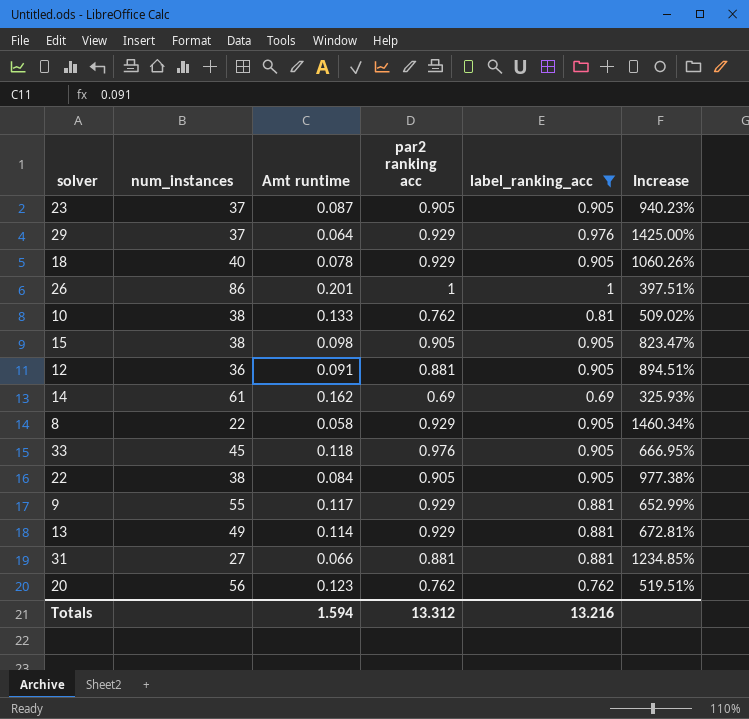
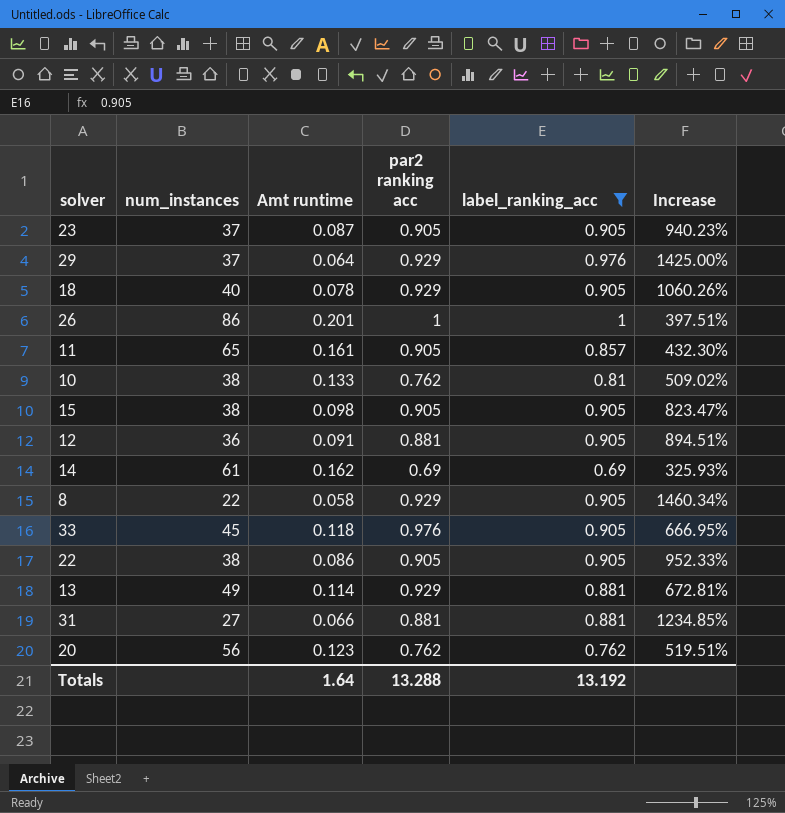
row 9: 55 | 0.117 | 0.929 | 0.881 | 652.99% -> none
row 11: none -> 65 | 0.161 | 0.905 | 0.857 | 432.30%
22 | Amt runtime: 0.084 -> 0.086
22 | Increase: 977.38% -> 952.33%
Totals | Amt runtime: 1.594 -> 1.64
Totals | par2 ranking acc: 13.312 -> 13.288
Totals | label_ranking_acc: 13.216 -> 13.192

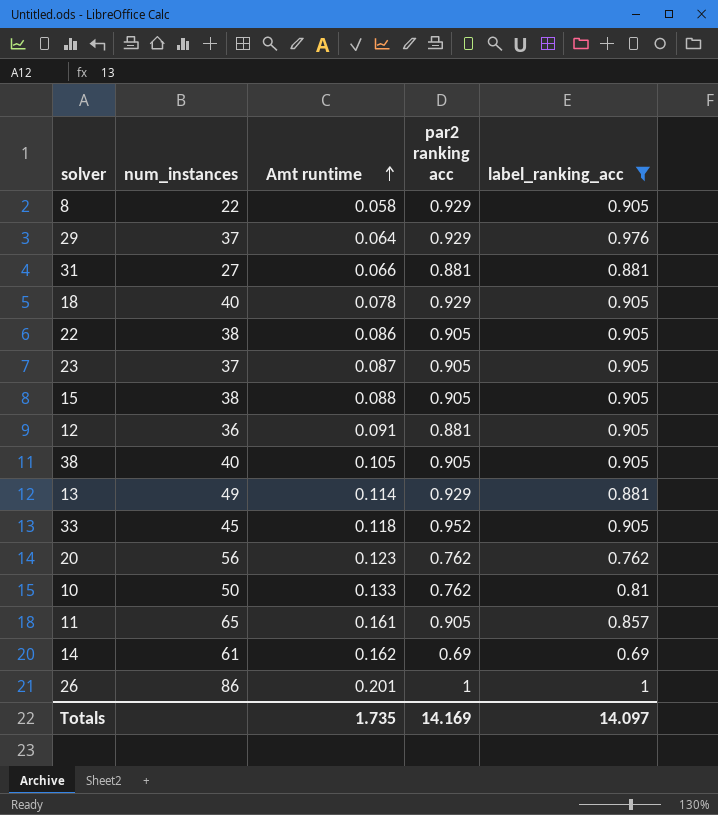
row order: none -> Amt runtime ascending
column Increase | formula: ([label_ranking_acc] - [Amt runtime]) / [Amt runtime] -> none
15 | Amt runtime: 0.098 -> 0.088
row 38: none -> 40 | 0.105 | 0.905 | 0.905
33 | par2 ranking acc: 0.976 -> 0.952
10 | num_instances: 38 -> 50
Totals | Amt runtime: 1.64 -> 1.735
Totals | par2 ranking acc: 13.288 -> 14.169
Totals | label_ranking_acc: 13.192 -> 14.097

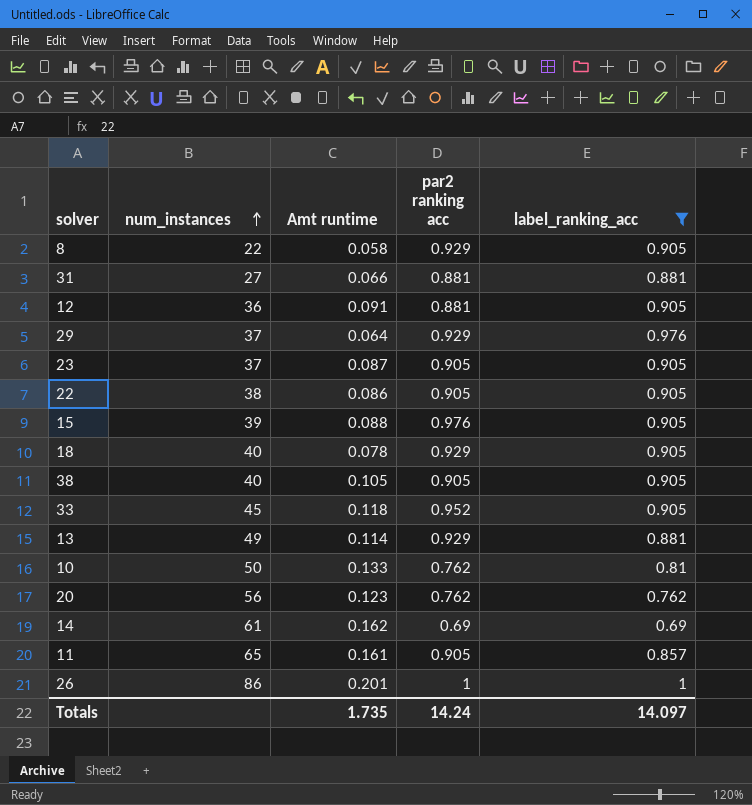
row order: Amt runtime ascending -> num_instances ascending
15 | num_instances: 38 -> 39
15 | par2 ranking acc: 0.905 -> 0.976
Totals | par2 ranking acc: 14.169 -> 14.24

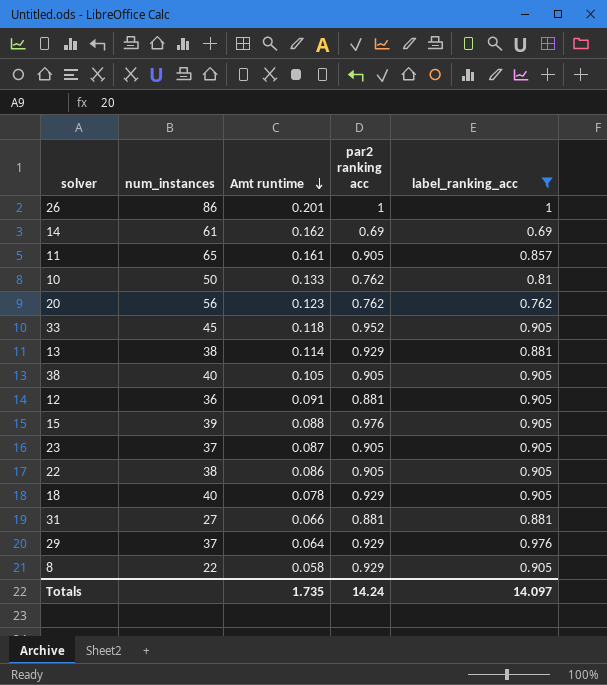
row order: num_instances ascending -> Amt runtime descending
13 | num_instances: 49 -> 38

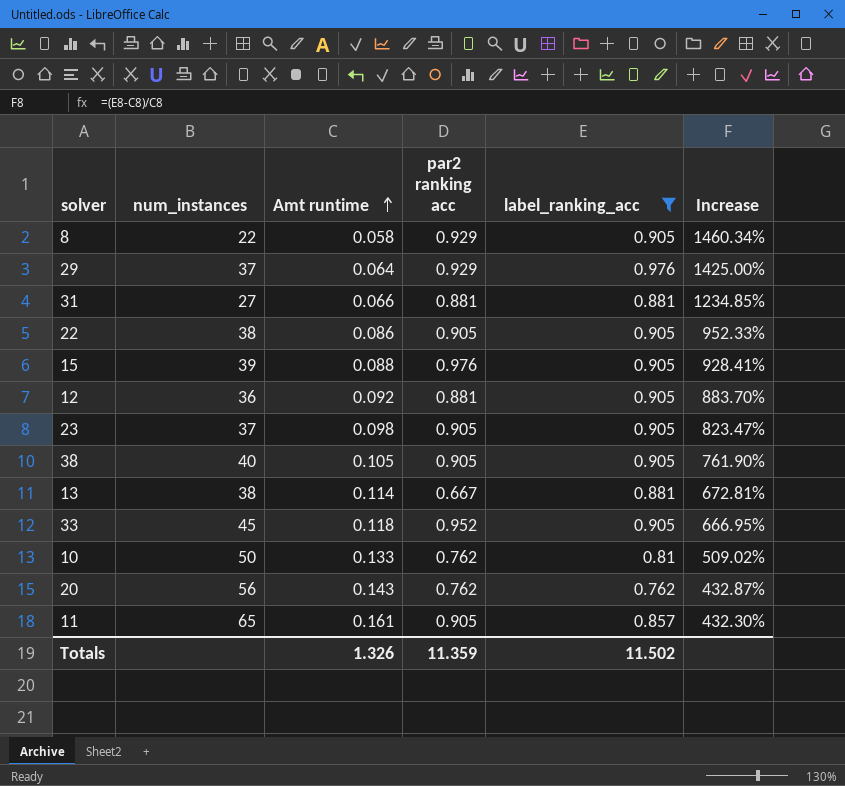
row order: Amt runtime descending -> Amt runtime ascending
column Increase | formula: none -> ([label_ranking_acc] - [Amt runtime]) / [Amt runtime]
row 26: 86 | 0.201 | 1 | 1 -> none
row 14: 61 | 0.162 | 0.69 | 0.69 -> none
row 18: 40 | 0.078 | 0.929 | 0.905 -> none
12 | Amt runtime: 0.091 -> 0.092
23 | Amt runtime: 0.087 -> 0.098
13 | par2 ranking acc: 0.929 -> 0.667
20 | Amt runtime: 0.123 -> 0.143
Totals | Amt runtime: 1.735 -> 1.326
Totals | par2 ranking acc: 14.24 -> 11.359
Totals | label_ranking_acc: 14.097 -> 11.502

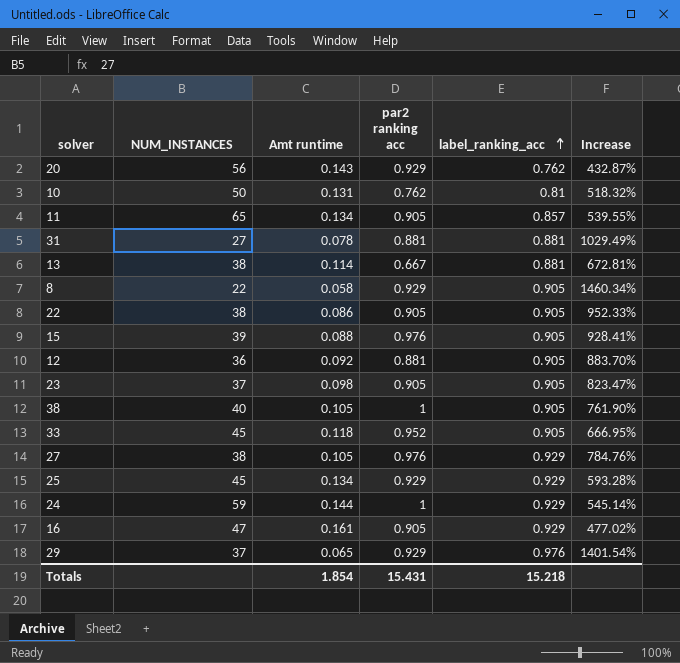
filter: label_ranking_acc != 0.929 -> none
row order: Amt runtime ascending -> label_ranking_acc ascending
column name: num_instances -> NUM_INSTANCES
20 | par2 ranking acc: 0.762 -> 0.929
10 | Amt runtime: 0.133 -> 0.131
10 | Increase: 509.02% -> 518.32%
11 | Amt runtime: 0.161 -> 0.134
11 | Increase: 432.30% -> 539.55%
31 | Amt runtime: 0.066 -> 0.078
31 | Increase: 1234.85% -> 1029.49%
38 | par2 ranking acc: 0.905 -> 1
29 | Amt runtime: 0.064 -> 0.065
29 | Increase: 1425.00% -> 1401.54%
Totals | Amt runtime: 1.326 -> 1.854
Totals | par2 ranking acc: 11.359 -> 15.431
Totals | label_ranking_acc: 11.502 -> 15.218

